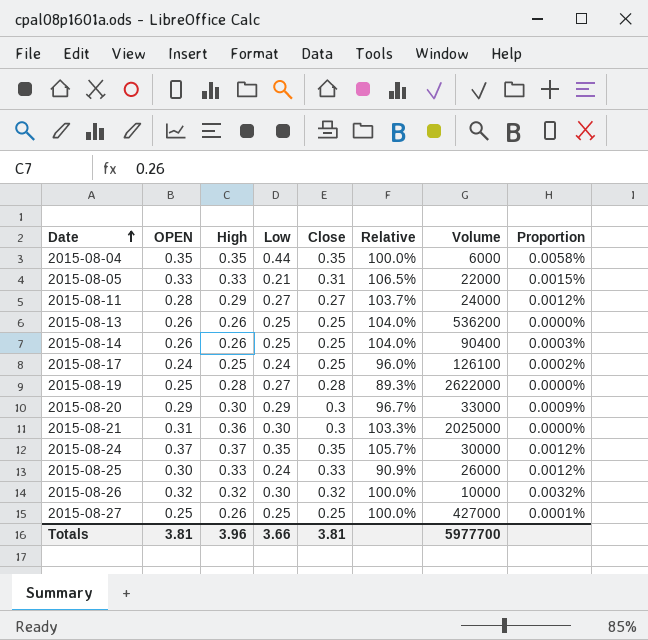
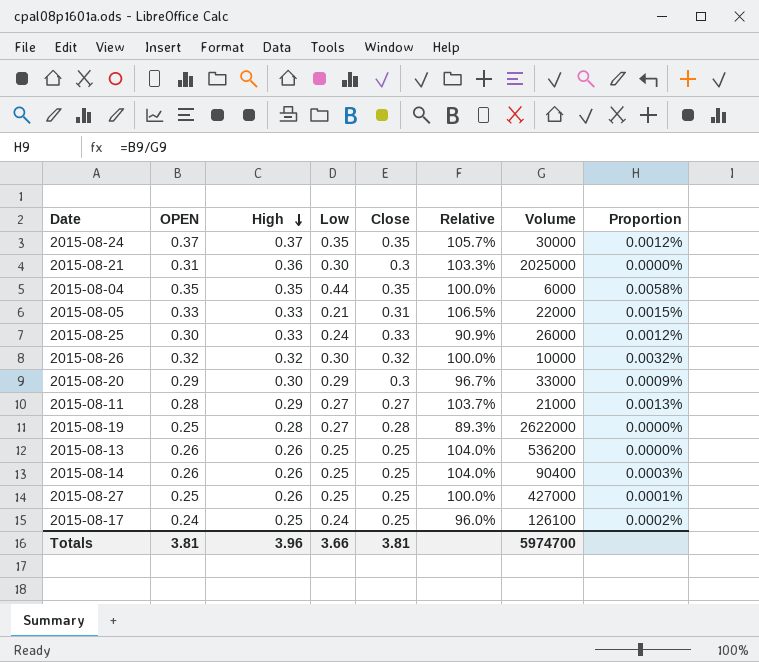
row order: Date ascending -> High descending
2015-08-11 | Volume: 24000 -> 21000
2015-08-11 | Proportion: 0.0012% -> 0.0013%
Totals | Volume: 5977700 -> 5974700

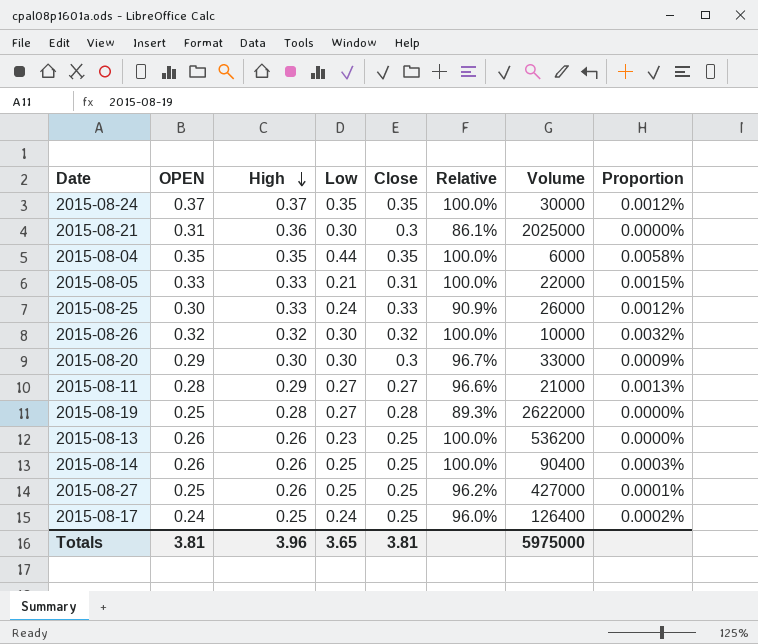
column Relative | formula: [OPEN] / [Close] -> [OPEN] / [High]
2015-08-20 | Low: 0.29 -> 0.30
2015-08-13 | Low: 0.25 -> 0.23
2015-08-17 | Volume: 126100 -> 126400
Totals | Low: 3.66 -> 3.65
Totals | Volume: 5974700 -> 5975000

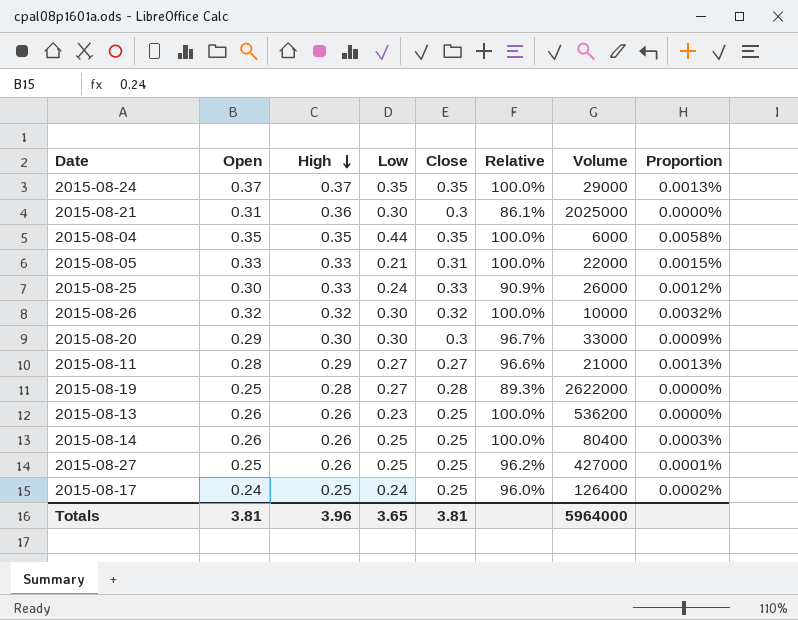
column name: OPEN -> Open
2015-08-24 | Volume: 30000 -> 29000
2015-08-24 | Proportion: 0.0012% -> 0.0013%
2015-08-14 | Volume: 90400 -> 80400
Totals | Volume: 5975000 -> 5964000

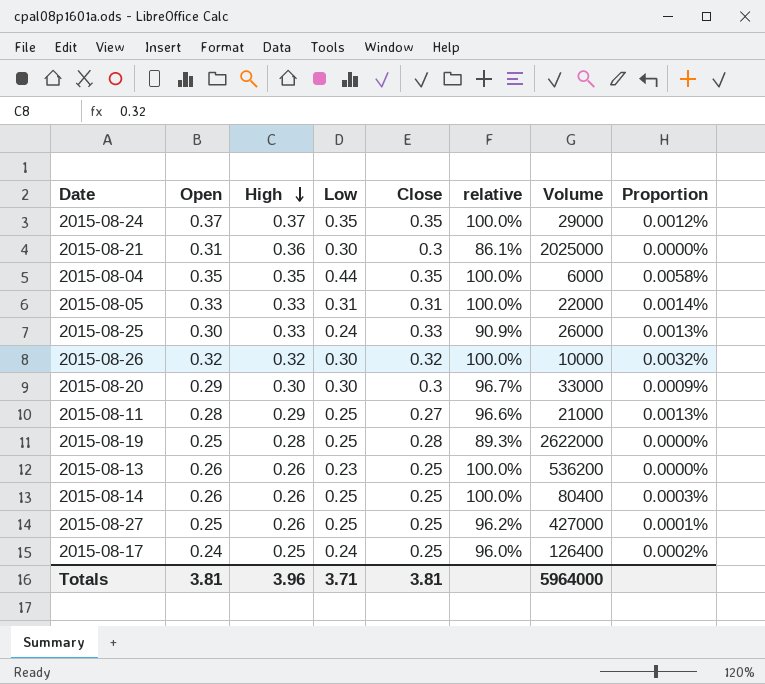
column name: Relative -> relative
column Proportion | formula: [Open] / [Volume] -> [Close] / [Volume]
2015-08-05 | Low: 0.21 -> 0.31
2015-08-11 | Low: 0.27 -> 0.25
2015-08-19 | Low: 0.27 -> 0.25
Totals | Low: 3.65 -> 3.71

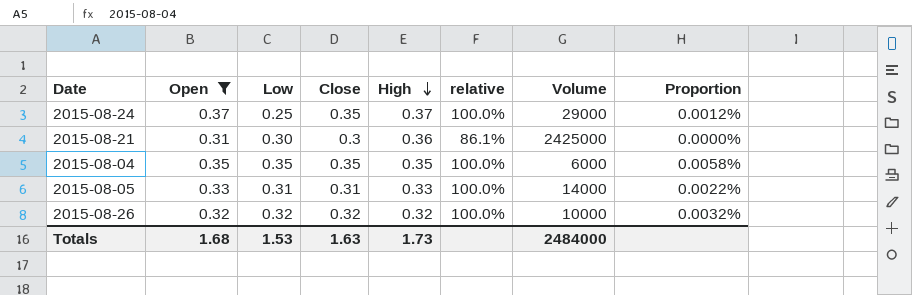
filter: none -> Open >= 0.31
column High | position: 3 -> 5
2015-08-24 | Low: 0.35 -> 0.25
2015-08-21 | Volume: 2025000 -> 2425000
2015-08-04 | Low: 0.44 -> 0.35
2015-08-05 | Volume: 22000 -> 14000
2015-08-05 | Proportion: 0.0014% -> 0.0022%
2015-08-26 | Low: 0.30 -> 0.32
Totals | Open: 3.81 -> 1.68
Totals | Low: 3.71 -> 1.53
Totals | Close: 3.81 -> 1.63
Totals | High: 3.96 -> 1.73
Totals | Volume: 5964000 -> 2484000

